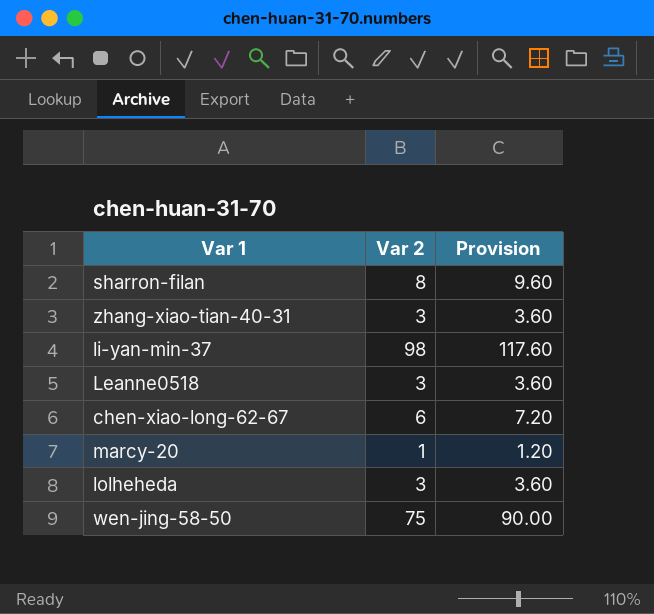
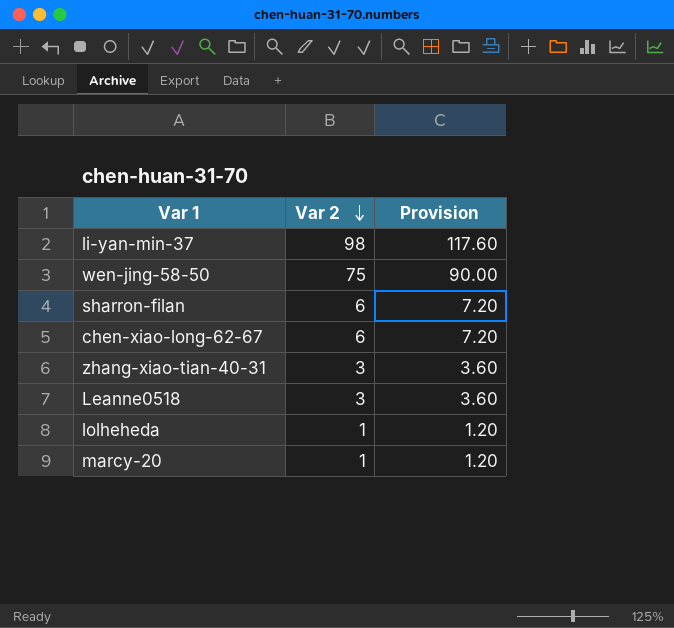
row order: none -> Var 2 descending
sharron-filan | Var 2: 8 -> 6
sharron-filan | Provision: 9.60 -> 7.20
lolheheda | Var 2: 3 -> 1
lolheheda | Provision: 3.60 -> 1.20

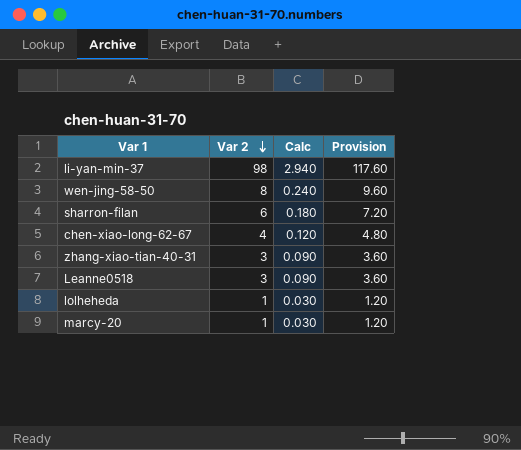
column Calc | formula: none -> [Var 2] * 0.03
wen-jing-58-50 | Var 2: 75 -> 8
wen-jing-58-50 | Provision: 90.00 -> 9.60
chen-xiao-long-62-67 | Var 2: 6 -> 4
chen-xiao-long-62-67 | Provision: 7.20 -> 4.80

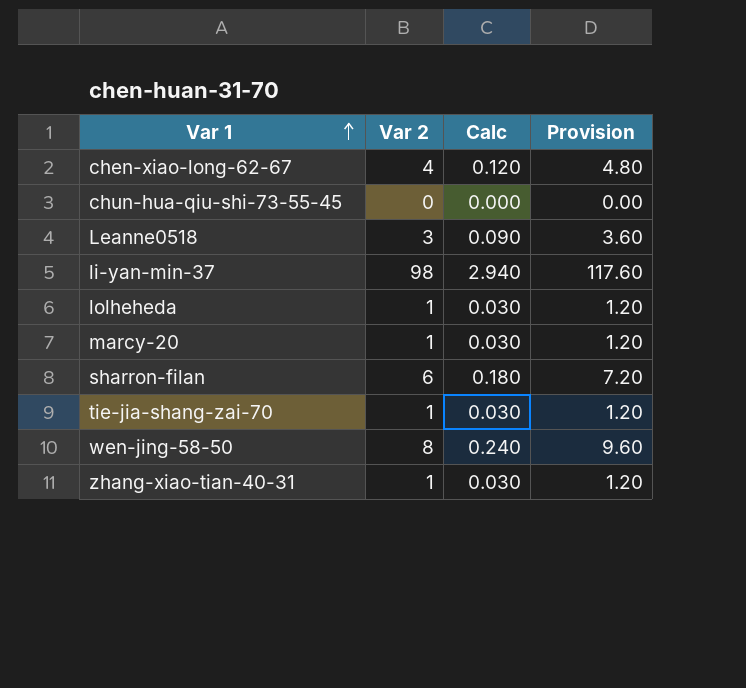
row order: Var 2 descending -> Var 1 ascending
row chun-hua-qiu-shi-73-55-45: none -> 0 | 0.000 | 0.00
row tie-jia-shang-zai-70: none -> 1 | 0.030 | 1.20
zhang-xiao-tian-40-31 | Var 2: 3 -> 1
zhang-xiao-tian-40-31 | Calc: 0.090 -> 0.030
zhang-xiao-tian-40-31 | Provision: 3.60 -> 1.20

